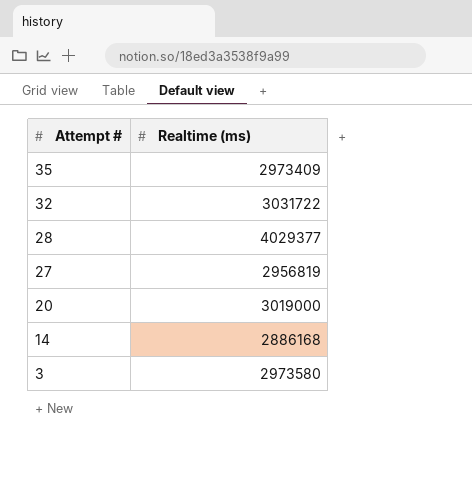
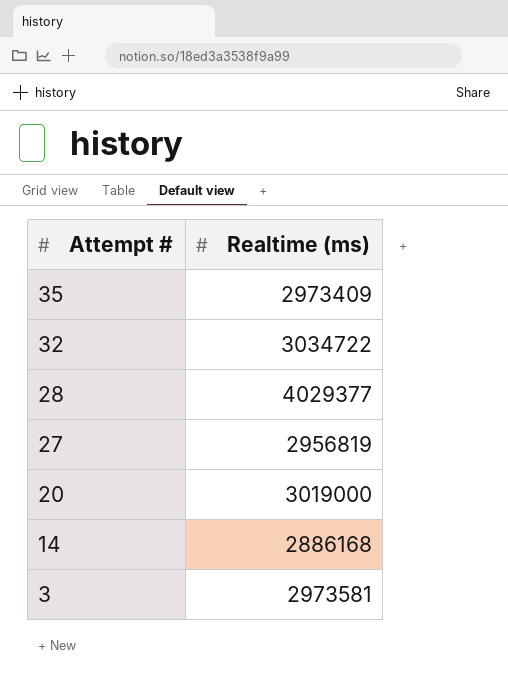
32 | Realtime (ms): 3031722 -> 3034722
3 | Realtime (ms): 2973580 -> 2973581

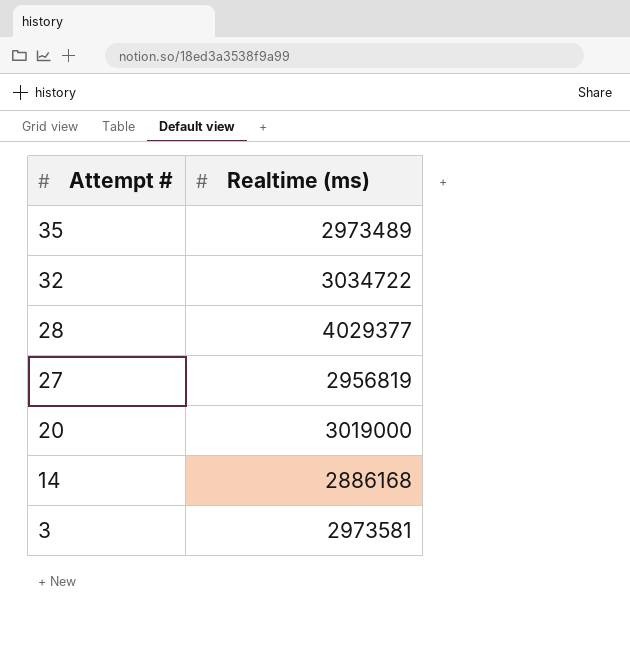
35 | Realtime (ms): 2973409 -> 2973489

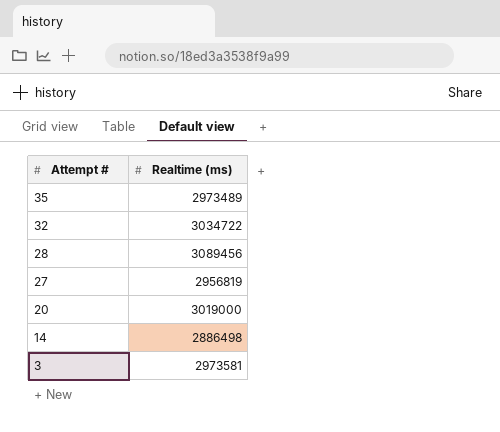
28 | Realtime (ms): 4029377 -> 3089456
14 | Realtime (ms): 2886168 -> 2886498

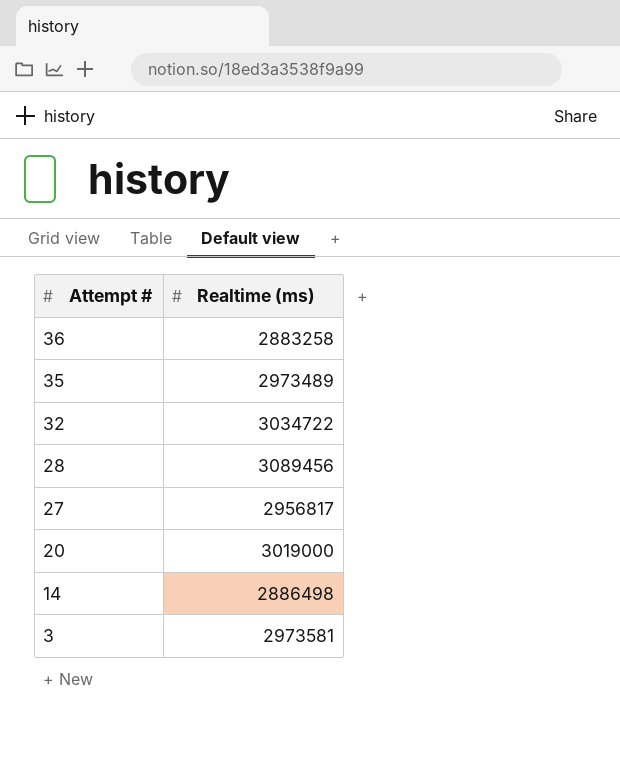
row 36: none -> 2883258
27 | Realtime (ms): 2956819 -> 2956817

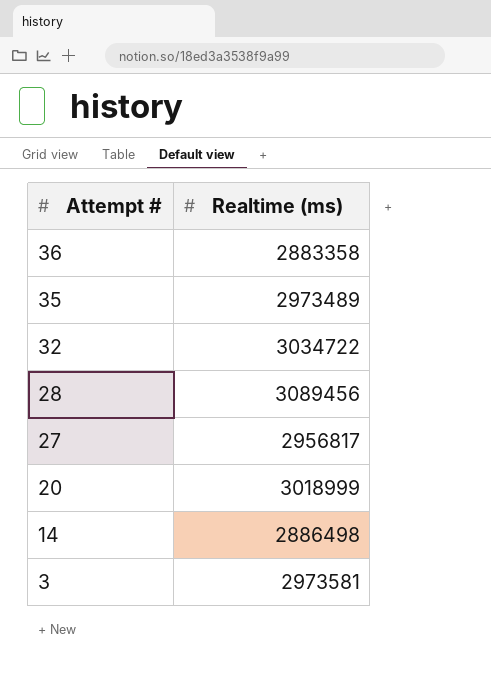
36 | Realtime (ms): 2883258 -> 2883358
20 | Realtime (ms): 3019000 -> 3018999

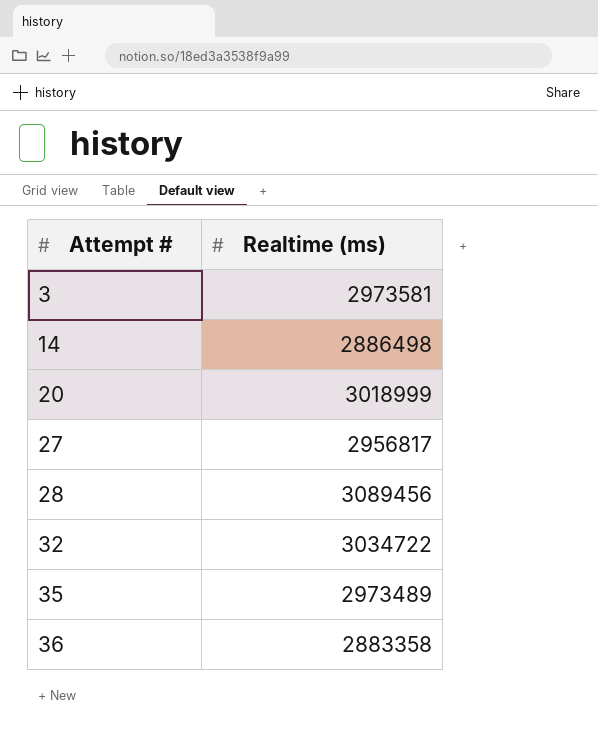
row order: Attempt # descending -> Attempt # ascending

